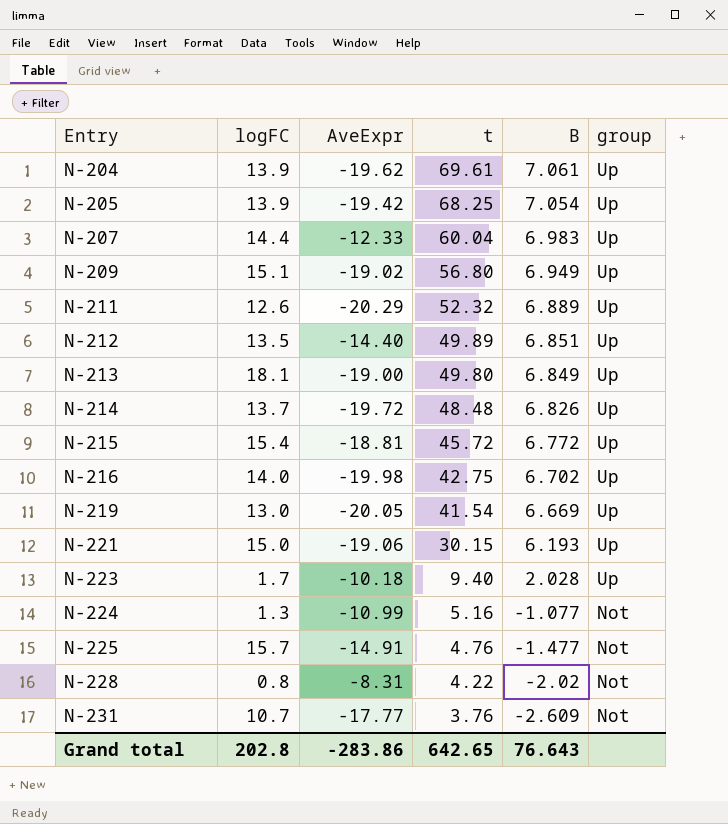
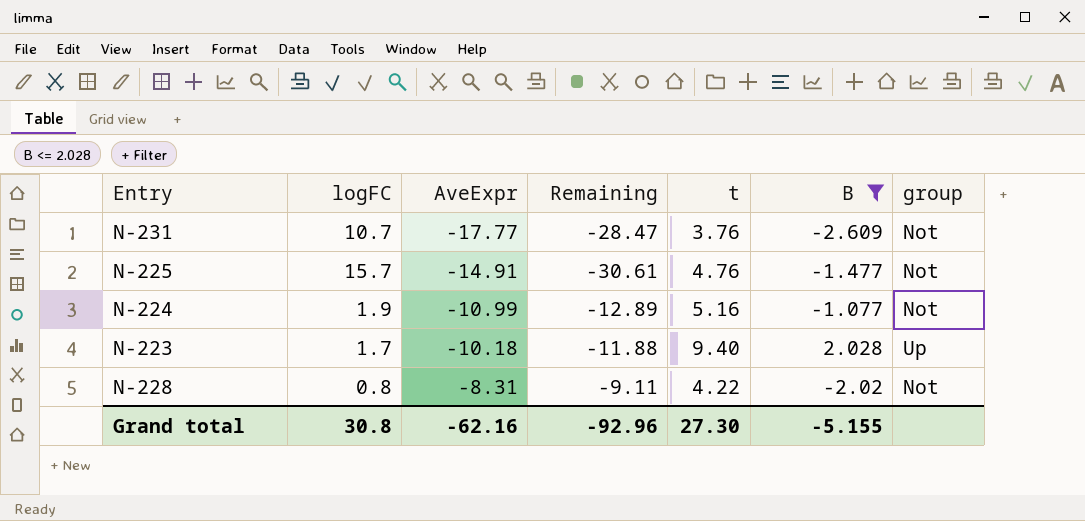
filter: none -> B <= 2.028
row order: Entry ascending -> AveExpr ascending
column Remaining | formula: none -> [AveExpr] - [logFC]
N-224 | logFC: 1.3 -> 1.9
Grand total | logFC: 202.8 -> 30.8
Grand total | AveExpr: -283.86 -> -62.16
Grand total | t: 642.65 -> 27.30
Grand total | B: 76.643 -> -5.155

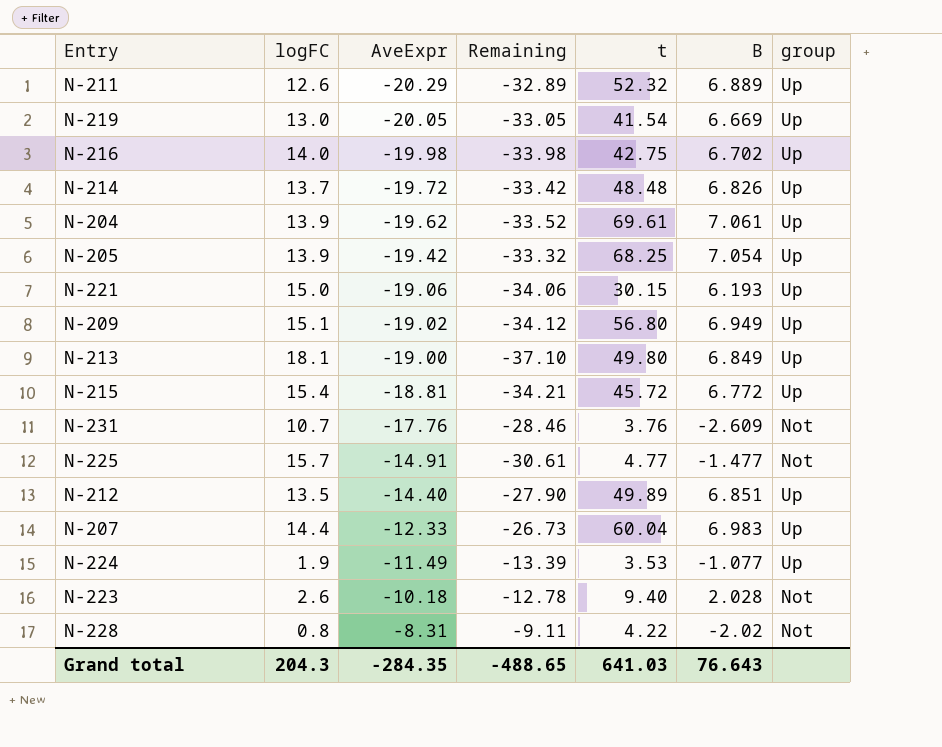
filter: B <= 2.028 -> none
N-231 | AveExpr: -17.77 -> -17.76
N-231 | Remaining: -28.47 -> -28.46
N-225 | t: 4.76 -> 4.77
N-224 | AveExpr: -10.99 -> -11.49
N-224 | Remaining: -12.89 -> -13.39
N-224 | t: 5.16 -> 3.53
N-224 | group: Not -> Up
N-223 | logFC: 1.7 -> 2.6
N-223 | Remaining: -11.88 -> -12.78
N-223 | group: Up -> Not
Grand total | logFC: 30.8 -> 204.3
Grand total | AveExpr: -62.16 -> -284.35
Grand total | Remaining: -92.96 -> -488.65
Grand total | t: 27.30 -> 641.03
Grand total | B: -5.155 -> 76.643

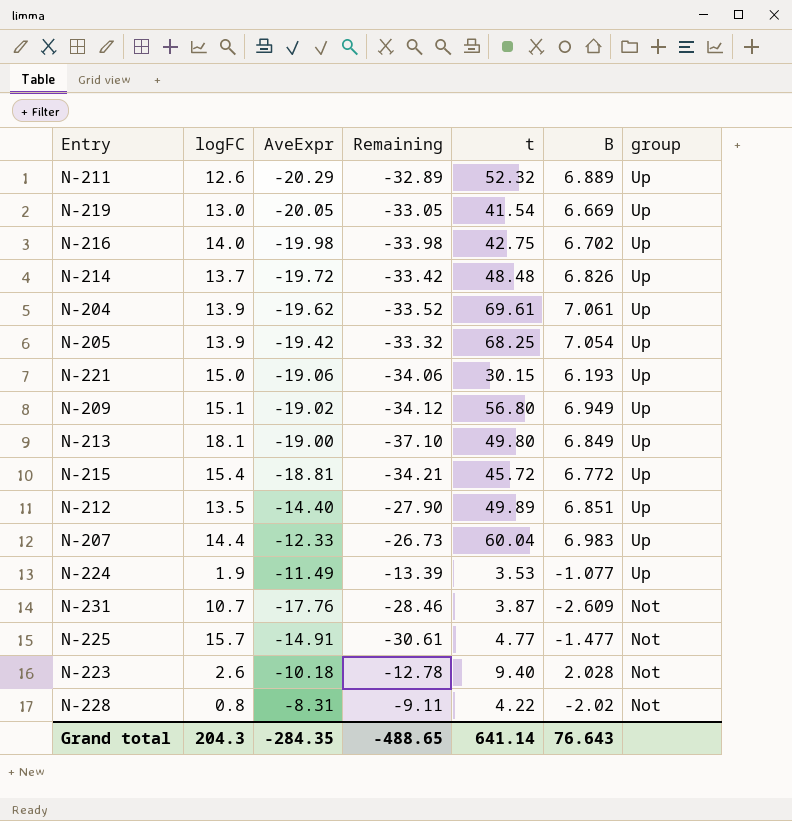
row order: AveExpr ascending -> group descending
N-231 | t: 3.76 -> 3.87
Grand total | t: 641.03 -> 641.14

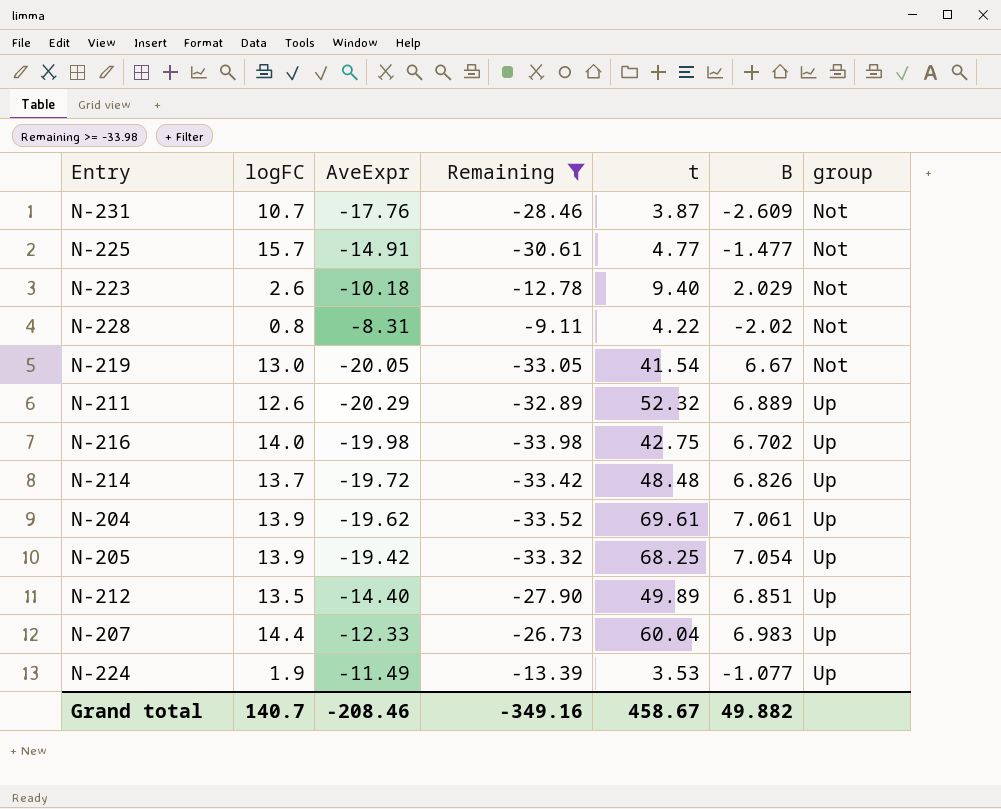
filter: none -> Remaining >= -33.98
row order: group descending -> group ascending
N-223 | B: 2.028 -> 2.029
N-219 | B: 6.669 -> 6.67
N-219 | group: Up -> Not
Grand total | logFC: 204.3 -> 140.7
Grand total | AveExpr: -284.35 -> -208.46
Grand total | Remaining: -488.65 -> -349.16
Grand total | t: 641.14 -> 458.67
Grand total | B: 76.643 -> 49.882

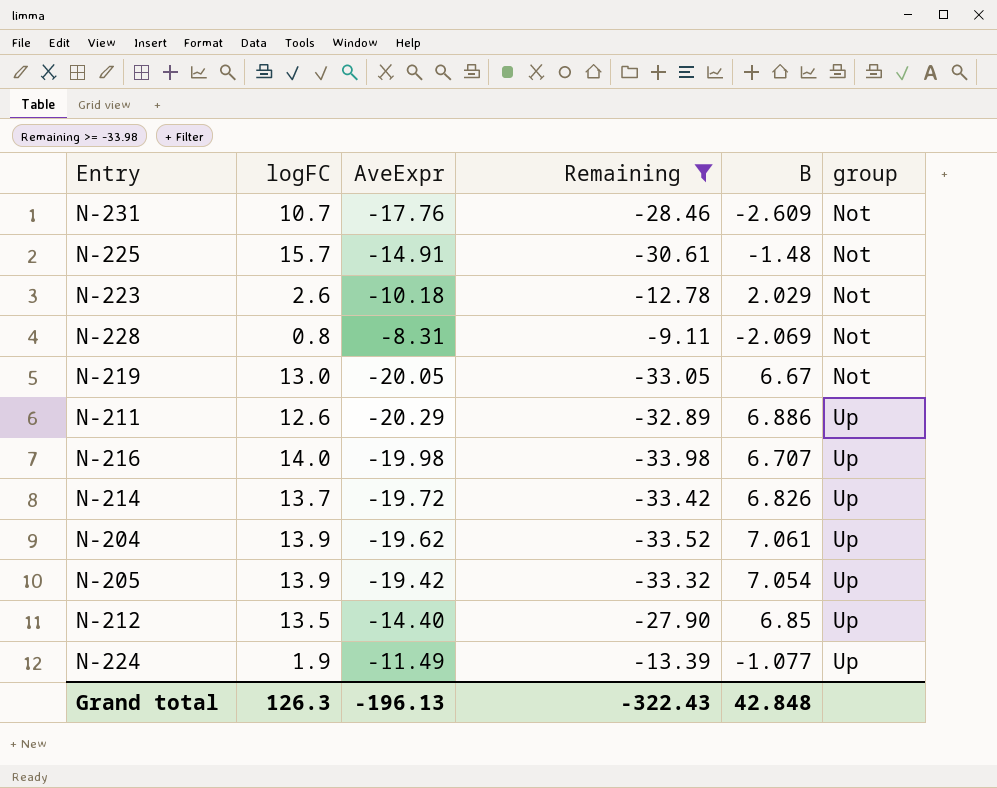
column t | position: 5 -> none
row N-207: 14.4 | -12.33 | -26.73 | 60.04 | 6.983 | Up -> none
N-225 | B: -1.477 -> -1.48
N-228 | B: -2.02 -> -2.069
N-211 | B: 6.889 -> 6.886
N-216 | B: 6.702 -> 6.707
N-212 | B: 6.851 -> 6.85
Grand total | logFC: 140.7 -> 126.3
Grand total | AveExpr: -208.46 -> -196.13
Grand total | Remaining: -349.16 -> -322.43
Grand total | B: 49.882 -> 42.848

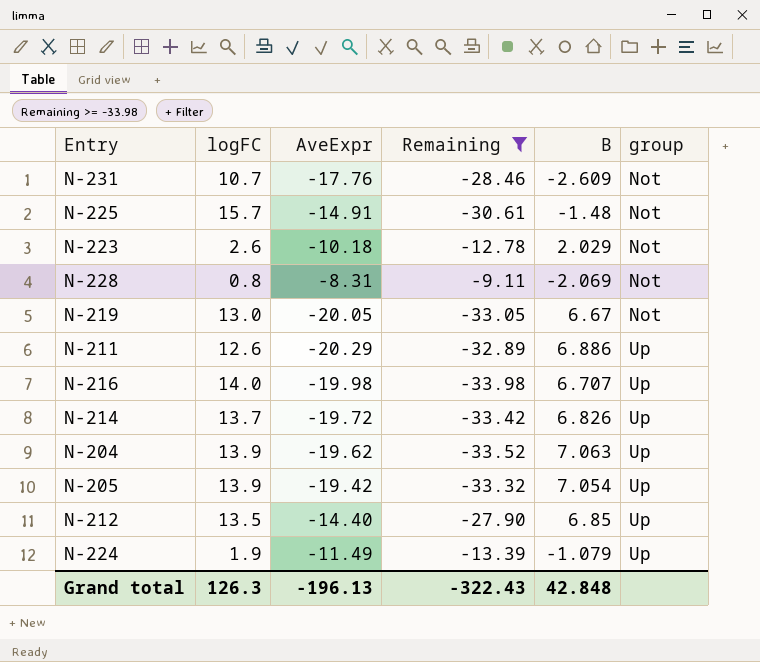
N-204 | B: 7.061 -> 7.063
N-224 | B: -1.077 -> -1.079

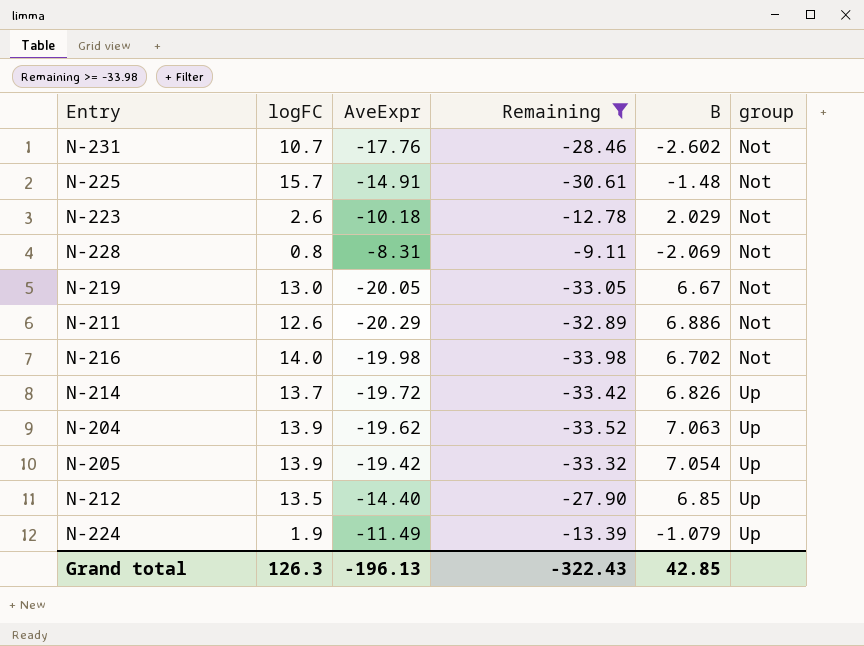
N-231 | B: -2.609 -> -2.602
N-211 | group: Up -> Not
N-216 | B: 6.707 -> 6.702
N-216 | group: Up -> Not
Grand total | B: 42.848 -> 42.85

